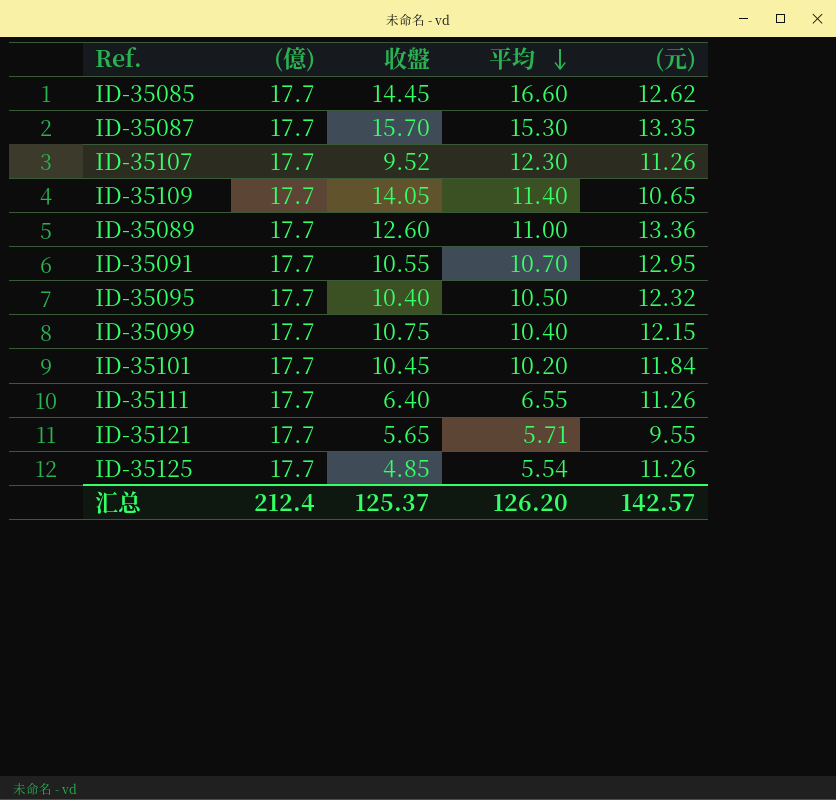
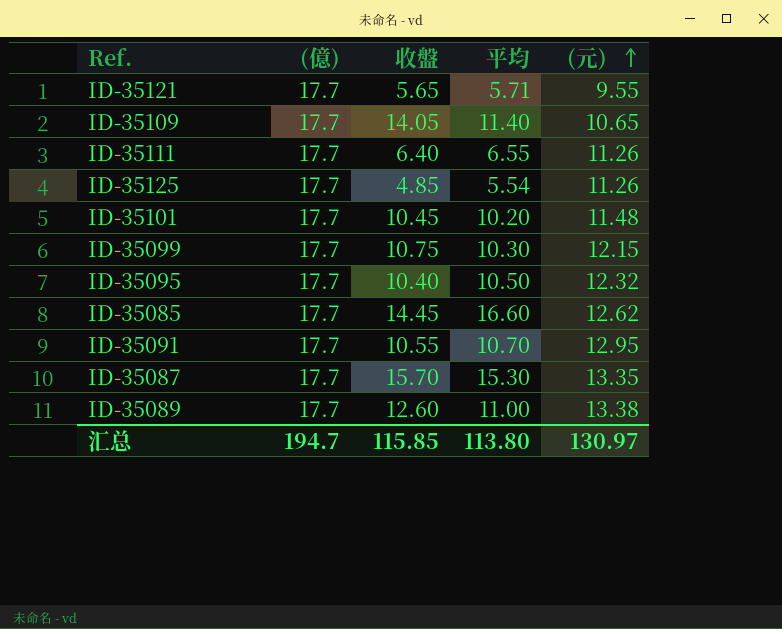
row order: 平均 descending -> (元) ascending
row ID-35107: 17.7 | 9.52 | 12.30 | 11.26 -> none
ID-35101 | (元): 11.84 -> 11.48
ID-35099 | 平均: 10.40 -> 10.30
ID-35089 | (元): 13.36 -> 13.38
汇总 | (億): 212.4 -> 194.7
汇总 | 收盤: 125.37 -> 115.85
汇总 | 平均: 126.20 -> 113.80
汇总 | (元): 142.57 -> 130.97

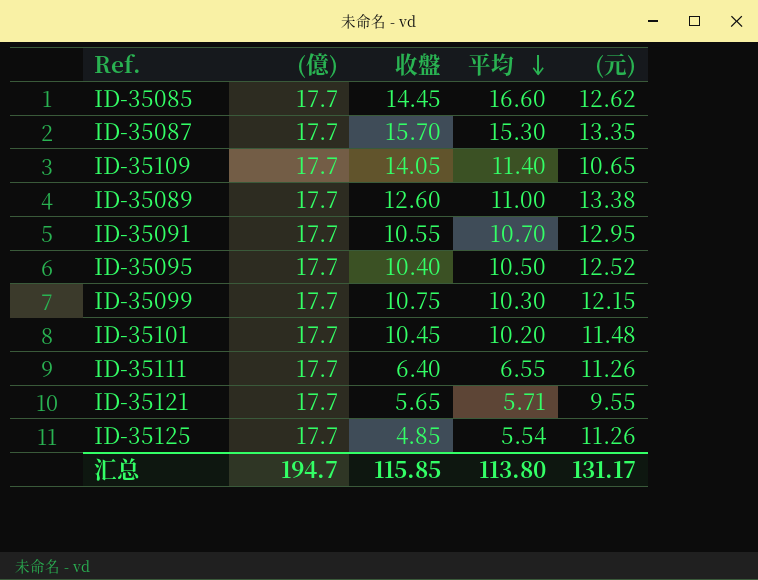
row order: (元) ascending -> 平均 descending
ID-35095 | (元): 12.32 -> 12.52
汇总 | (元): 130.97 -> 131.17

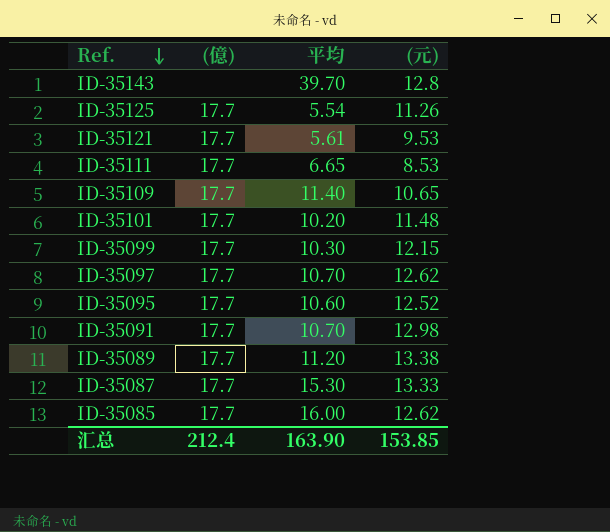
row order: 平均 descending -> Ref. descending
column 收盤 | position: 3 -> none
row ID-35143: none -> none | 39.70 | 12.8
ID-35121 | 平均: 5.71 -> 5.61
ID-35121 | (元): 9.55 -> 9.53
ID-35111 | 平均: 6.55 -> 6.65
ID-35111 | (元): 11.26 -> 8.53
row ID-35097: none -> 17.7 | 10.70 | 12.62
ID-35095 | 平均: 10.50 -> 10.60
ID-35091 | (元): 12.95 -> 12.98
ID-35089 | 平均: 11.00 -> 11.20
ID-35087 | (元): 13.35 -> 13.33
ID-35085 | 平均: 16.60 -> 16.00
汇总 | (億): 194.7 -> 212.4
汇总 | 平均: 113.80 -> 163.90
汇总 | (元): 131.17 -> 153.85

